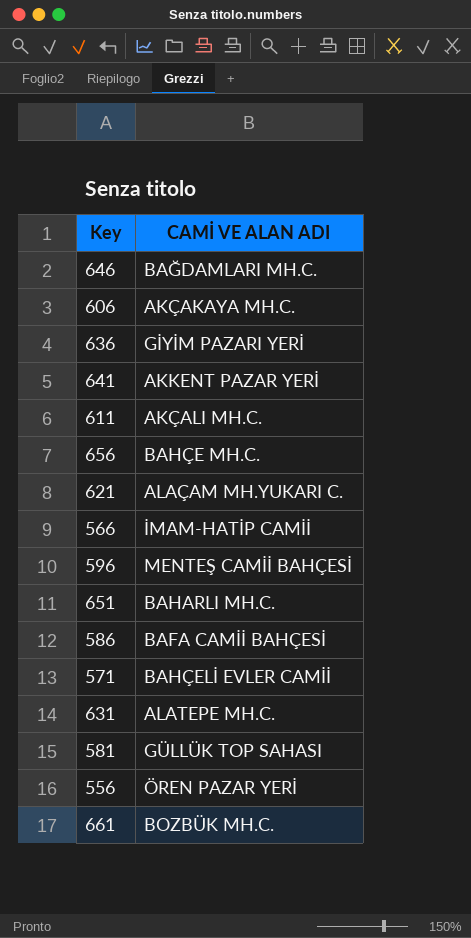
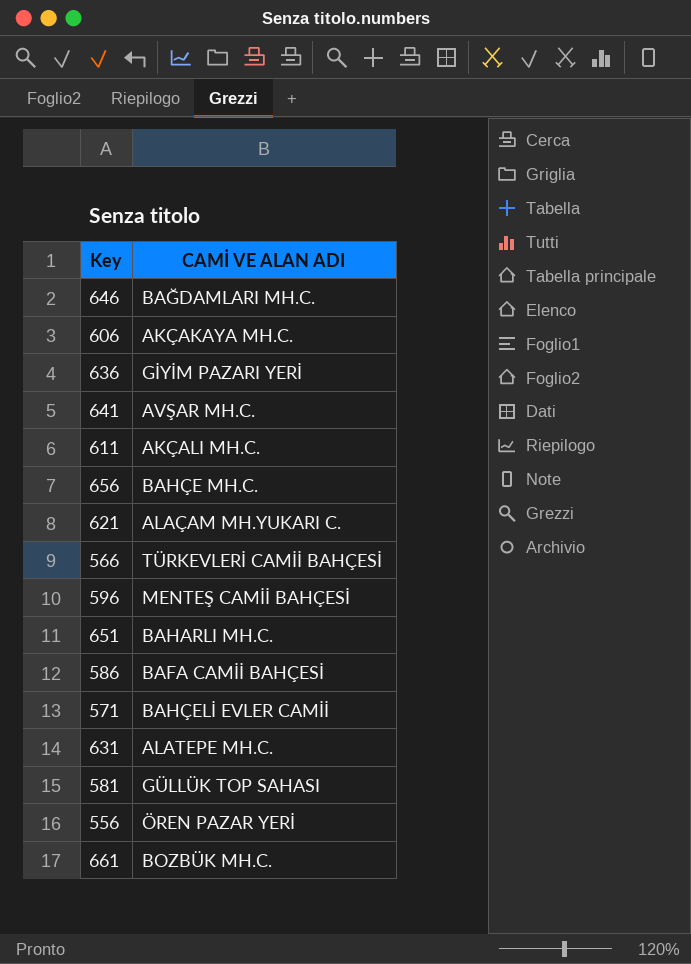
641 | CAMİ VE ALAN ADI: AKKENT PAZAR YERİ -> AVŞAR MH.C.
566 | CAMİ VE ALAN ADI: İMAM-HATİP CAMİİ -> TÜRKEVLERİ CAMİİ BAHÇESİ

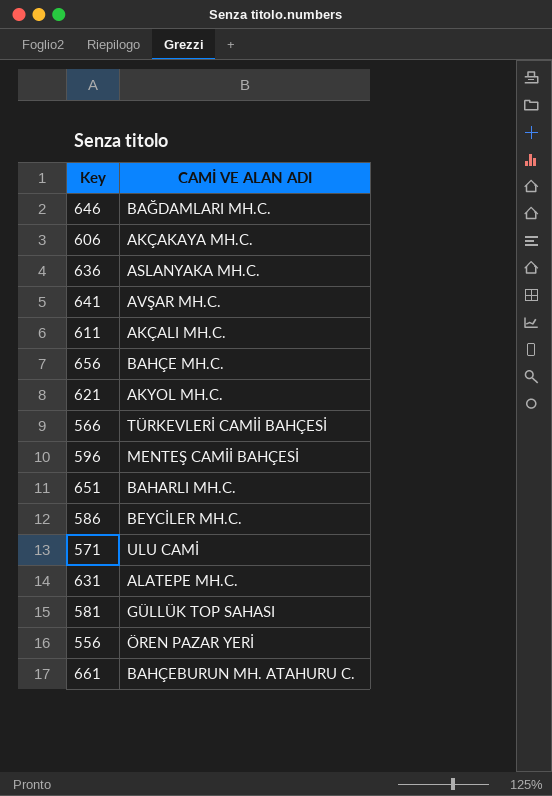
636 | CAMİ VE ALAN ADI: GİYİM PAZARI YERİ -> ASLANYAKA MH.C.
621 | CAMİ VE ALAN ADI: ALAÇAM MH.YUKARI C. -> AKYOL MH.C.
586 | CAMİ VE ALAN ADI: BAFA CAMİİ BAHÇESİ -> BEYCİLER MH.C.
571 | CAMİ VE ALAN ADI: BAHÇELİ EVLER CAMİİ -> ULU CAMİ
661 | CAMİ VE ALAN ADI: BOZBÜK MH.C. -> BAHÇEBURUN MH. ATAHURU C.

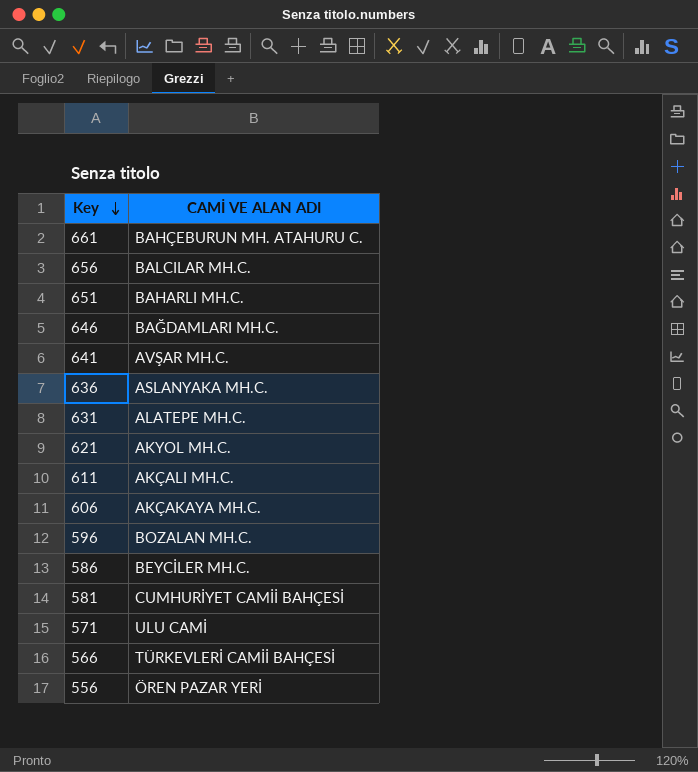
row order: none -> Key descending
656 | CAMİ VE ALAN ADI: BAHÇE MH.C. -> BALCILAR MH.C.
596 | CAMİ VE ALAN ADI: MENTEŞ CAMİİ BAHÇESİ -> BOZALAN MH.C.
581 | CAMİ VE ALAN ADI: GÜLLÜK TOP SAHASI -> CUMHURİYET CAMİİ BAHÇESİ

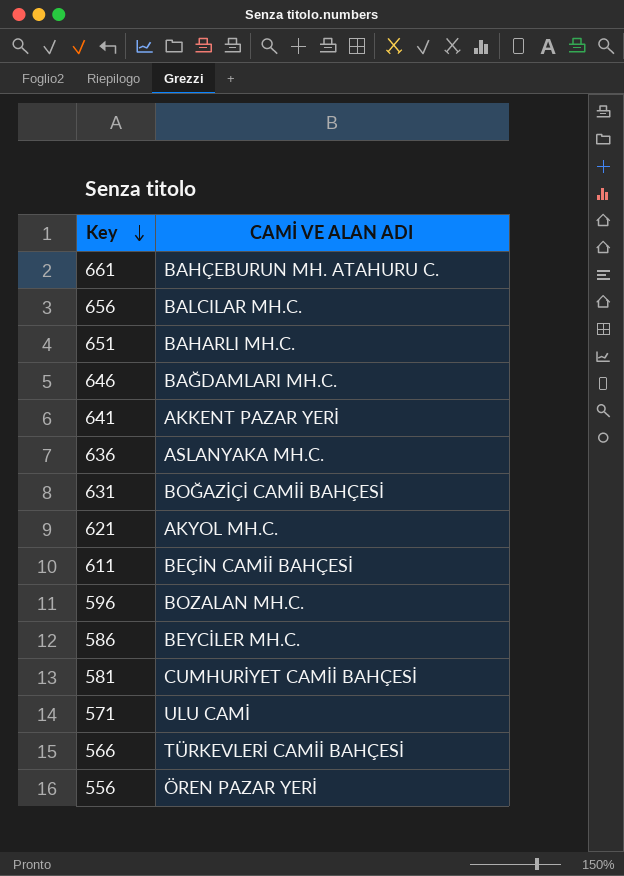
row 606: AKÇAKAYA MH.C. -> none
641 | CAMİ VE ALAN ADI: AVŞAR MH.C. -> AKKENT PAZAR YERİ
631 | CAMİ VE ALAN ADI: ALATEPE MH.C. -> BOĞAZİÇİ CAMİİ BAHÇESİ
611 | CAMİ VE ALAN ADI: AKÇALI MH.C. -> BEÇİN CAMİİ BAHÇESİ

